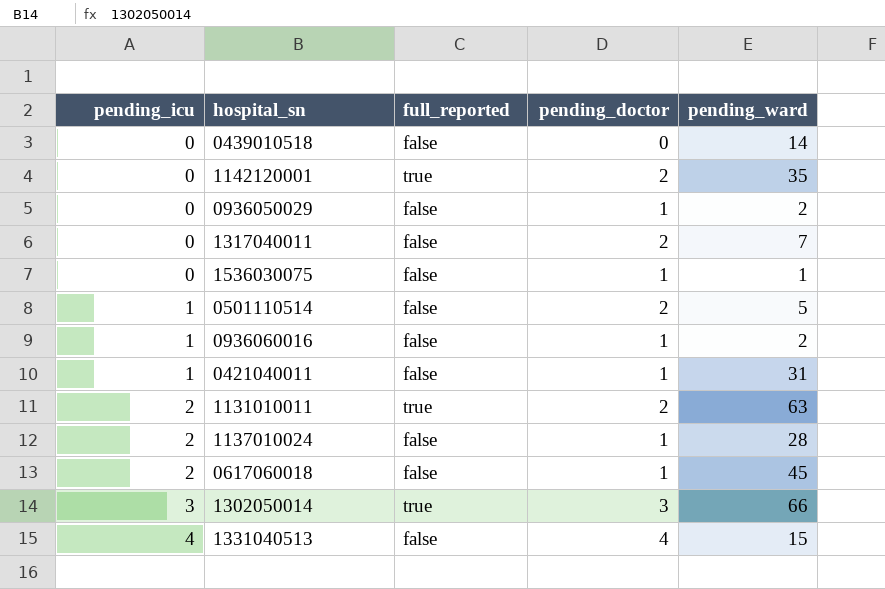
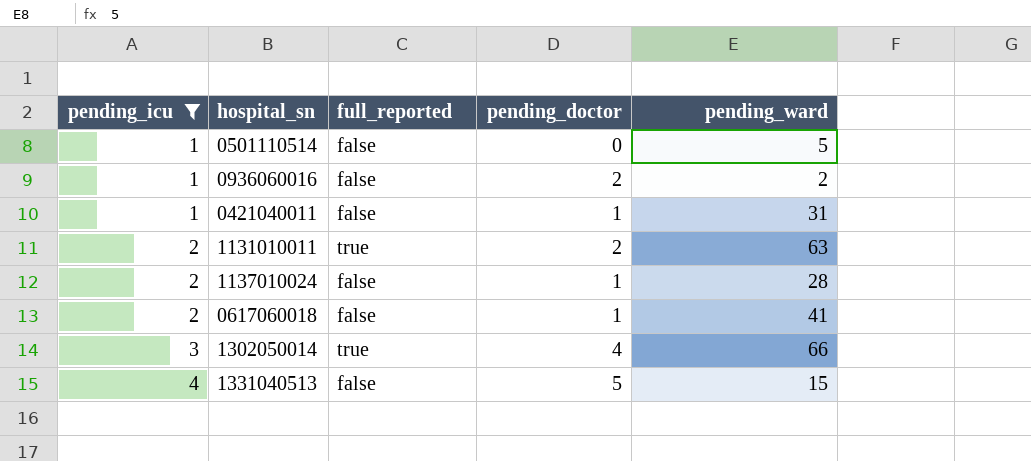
filter: none -> pending_icu != 0
0501110514 | pending_doctor: 2 -> 0
0936060016 | pending_doctor: 1 -> 2
0617060018 | pending_ward: 45 -> 41
1302050014 | pending_doctor: 3 -> 4
1331040513 | pending_doctor: 4 -> 5

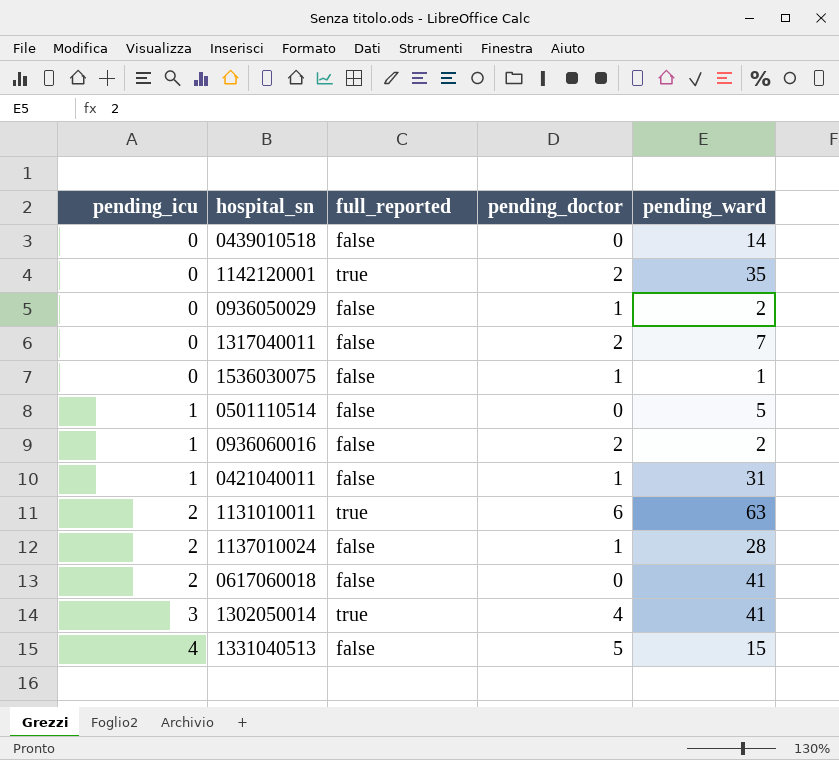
filter: pending_icu != 0 -> none
1131010011 | pending_doctor: 2 -> 6
0617060018 | pending_doctor: 1 -> 0
1302050014 | pending_ward: 66 -> 41

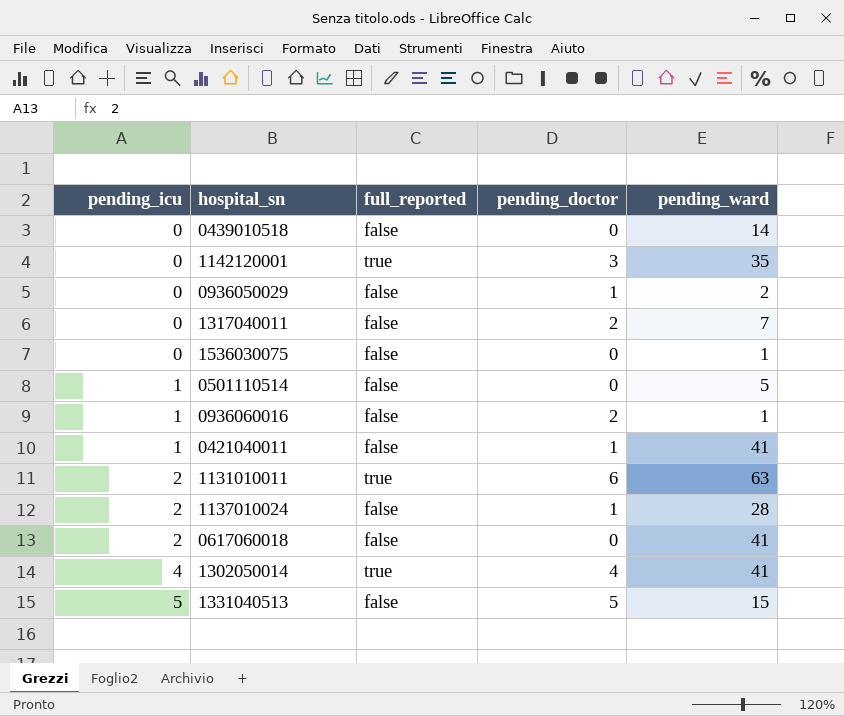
1142120001 | pending_doctor: 2 -> 3
1536030075 | pending_doctor: 1 -> 0
0936060016 | pending_ward: 2 -> 1
0421040011 | pending_ward: 31 -> 41
1302050014 | pending_icu: 3 -> 4
1331040513 | pending_icu: 4 -> 5

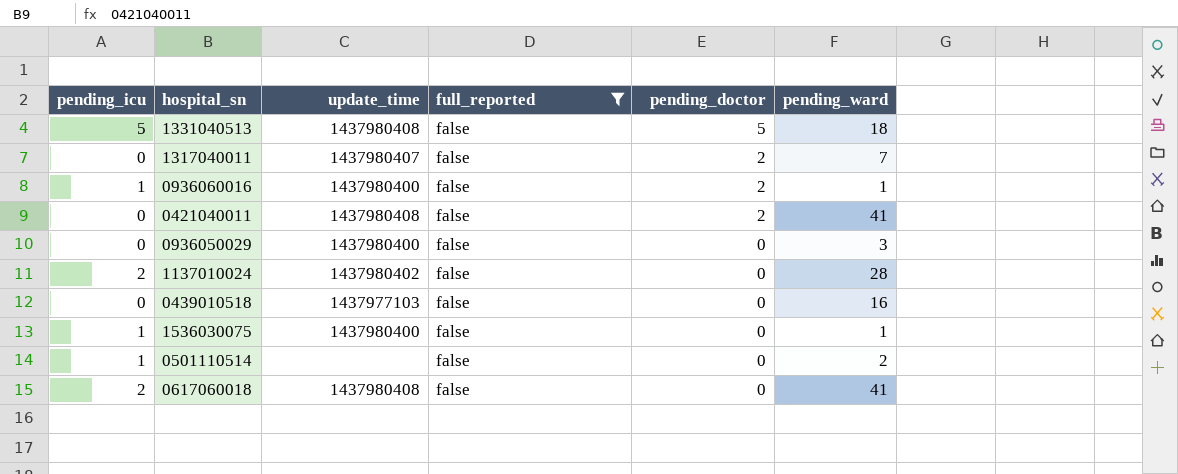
filter: none -> full_reported = false
row order: pending_icu ascending -> pending_doctor descending
column update_time | position: none -> 3
1331040513 | pending_ward: 15 -> 18
0421040011 | pending_icu: 1 -> 0
0421040011 | pending_doctor: 1 -> 2
0936050029 | pending_doctor: 1 -> 0
0936050029 | pending_ward: 2 -> 3
1137010024 | pending_doctor: 1 -> 0
0439010518 | pending_ward: 14 -> 16
1536030075 | pending_icu: 0 -> 1
0501110514 | pending_ward: 5 -> 2

